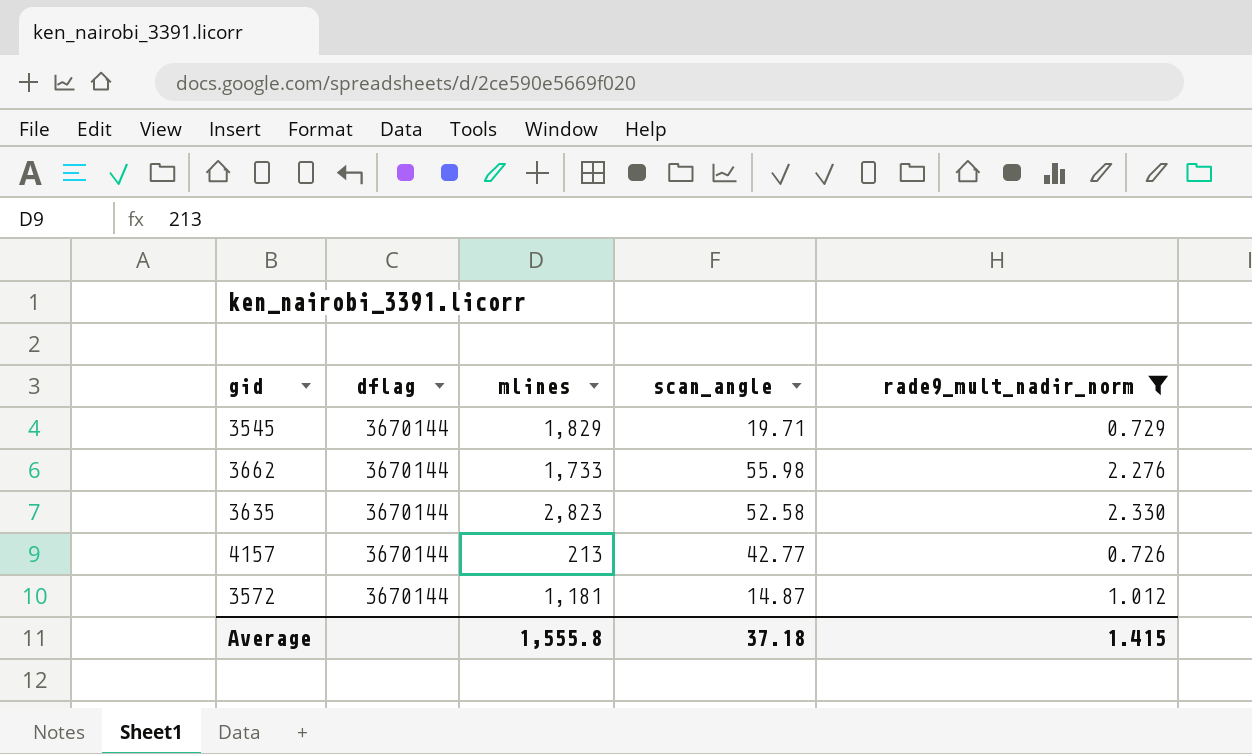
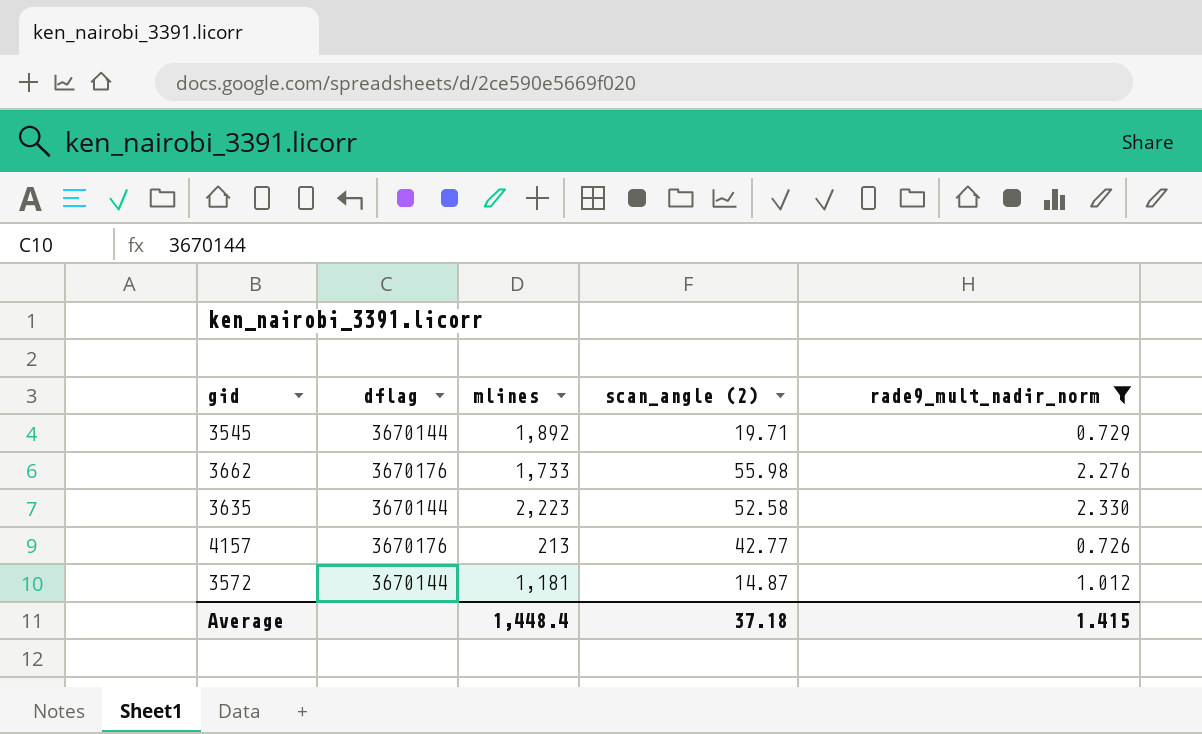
column name: scan_angle -> scan_angle (2)
3545 | mlines: 1,829 -> 1,892
3662 | dflag: 3670144 -> 3670176
3635 | mlines: 2,823 -> 2,223
4157 | dflag: 3670144 -> 3670176
Average | mlines: 1,555.8 -> 1,448.4

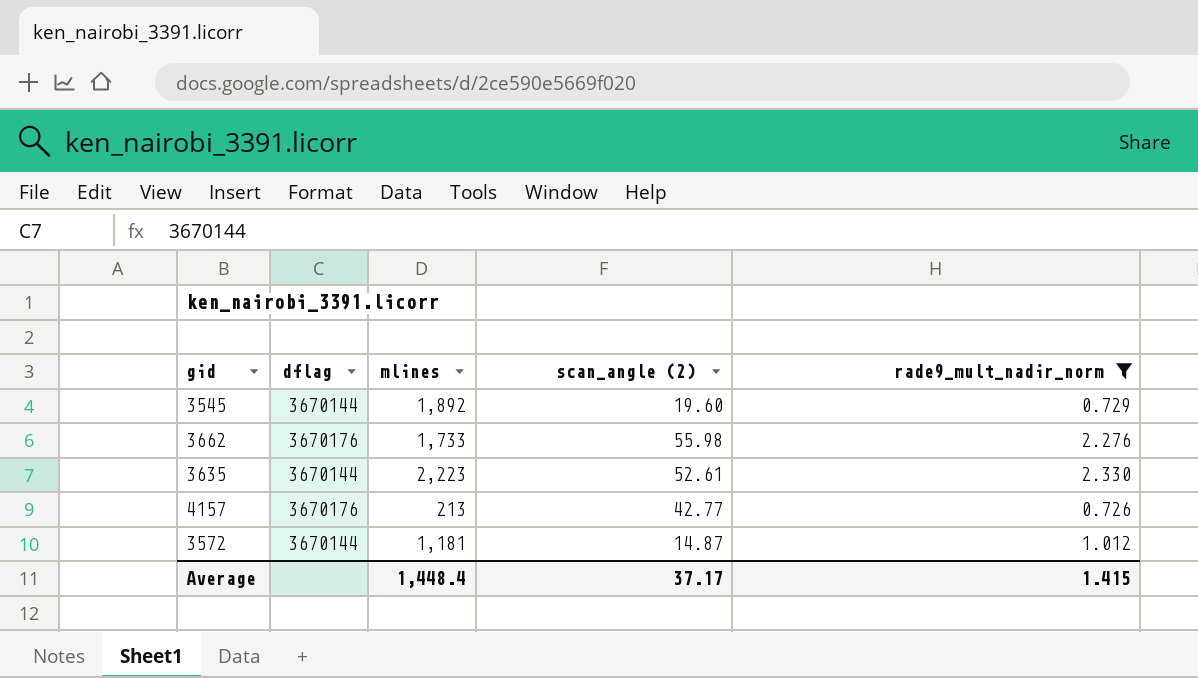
3545 | scan_angle (2): 19.71 -> 19.60
3635 | scan_angle (2): 52.58 -> 52.61
Average | scan_angle (2): 37.18 -> 37.17

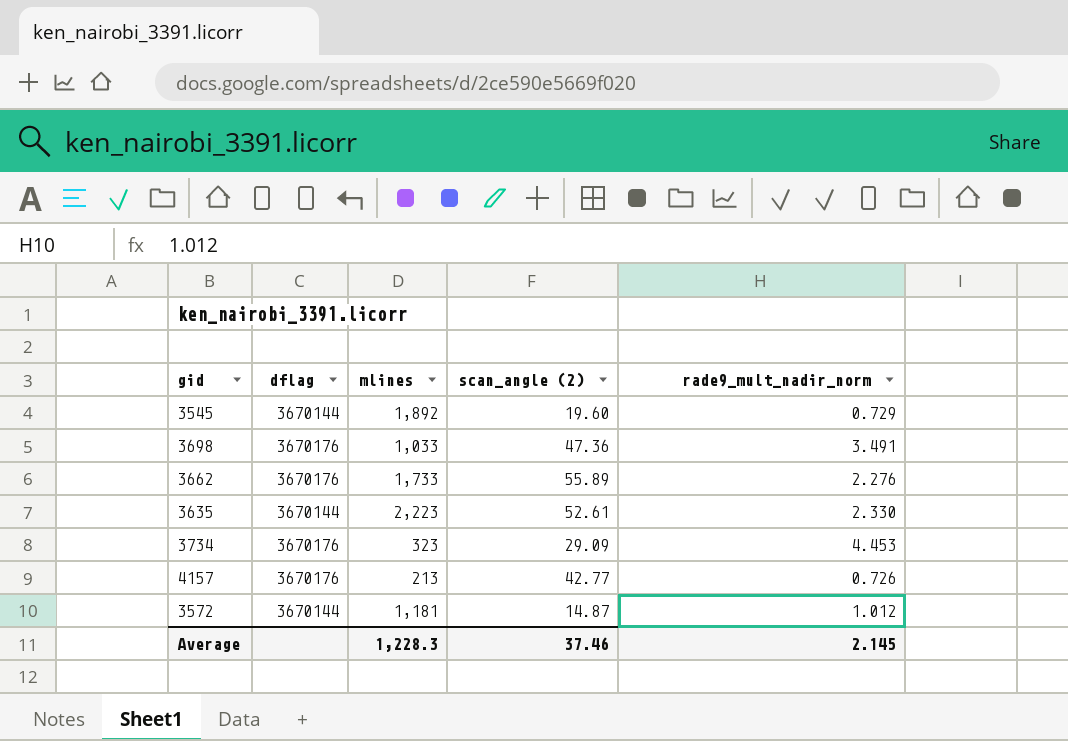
filter: rade9_mult_nadir_norm <= 2.330 -> none
3662 | scan_angle (2): 55.98 -> 55.89
Average | mlines: 1,448.4 -> 1,228.3
Average | scan_angle (2): 37.17 -> 37.46
Average | rade9_mult_nadir_norm: 1.415 -> 2.145

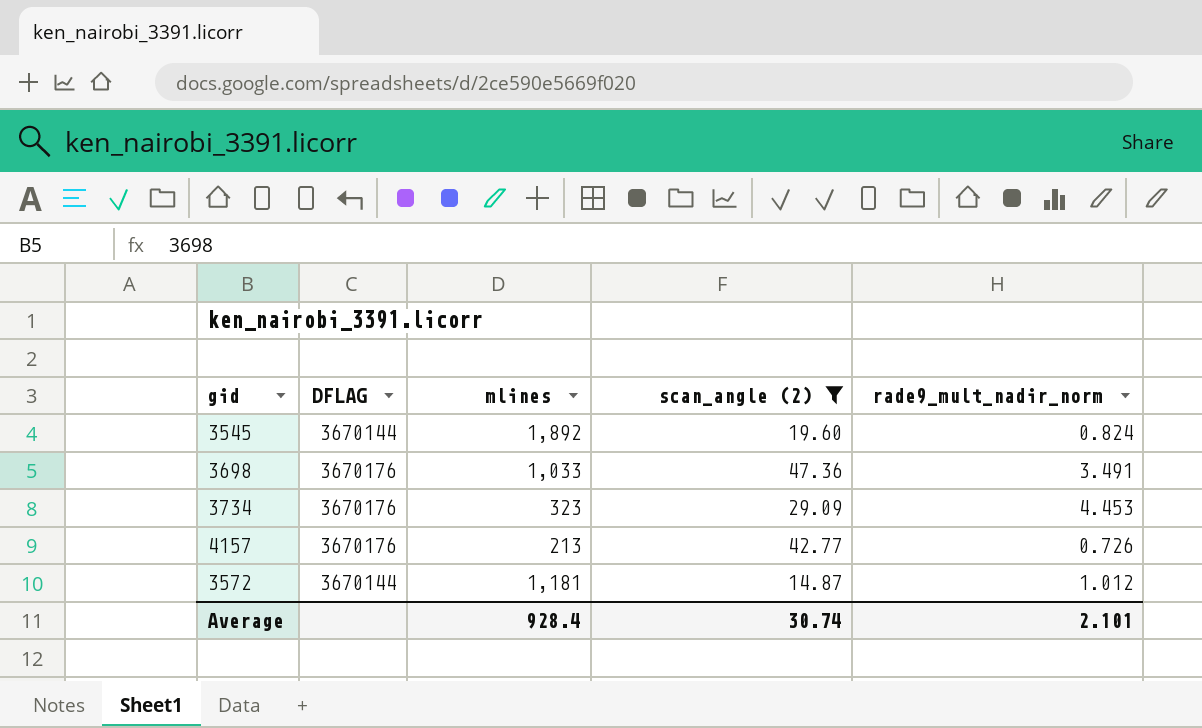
filter: none -> scan_angle (2) <= 47.36
column name: dflag -> DFLAG
3545 | rade9_mult_nadir_norm: 0.729 -> 0.824
Average | mlines: 1,228.3 -> 928.4
Average | scan_angle (2): 37.46 -> 30.74
Average | rade9_mult_nadir_norm: 2.145 -> 2.101

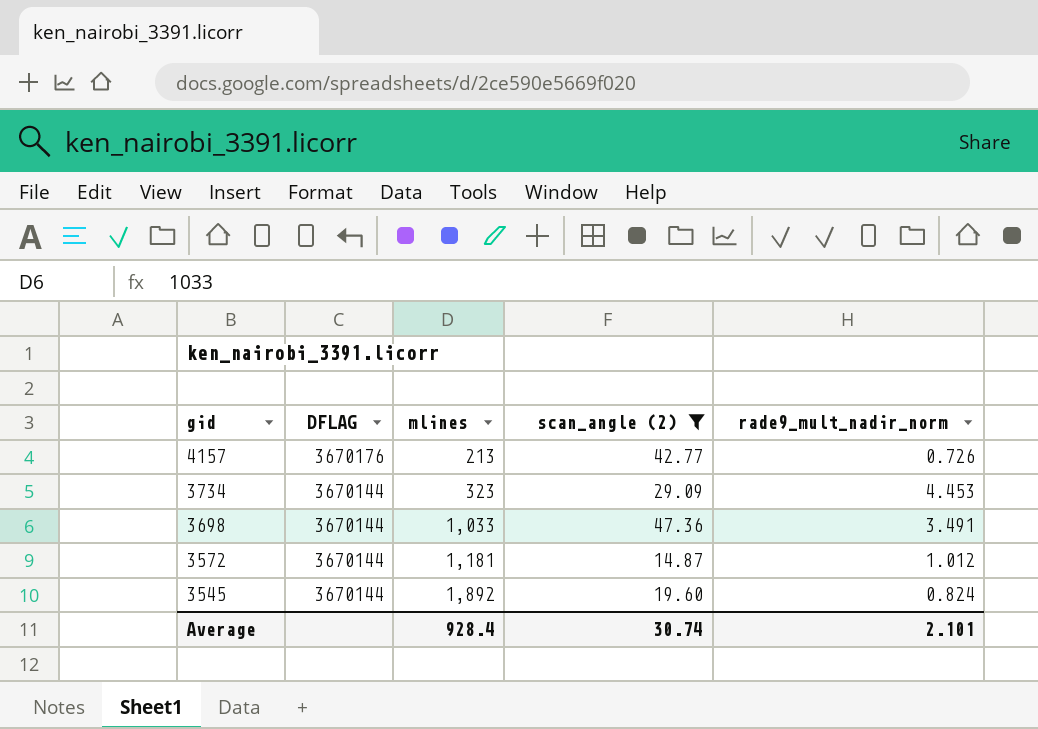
row order: none -> gid descending
3734 | DFLAG: 3670176 -> 3670144
3698 | DFLAG: 3670176 -> 3670144

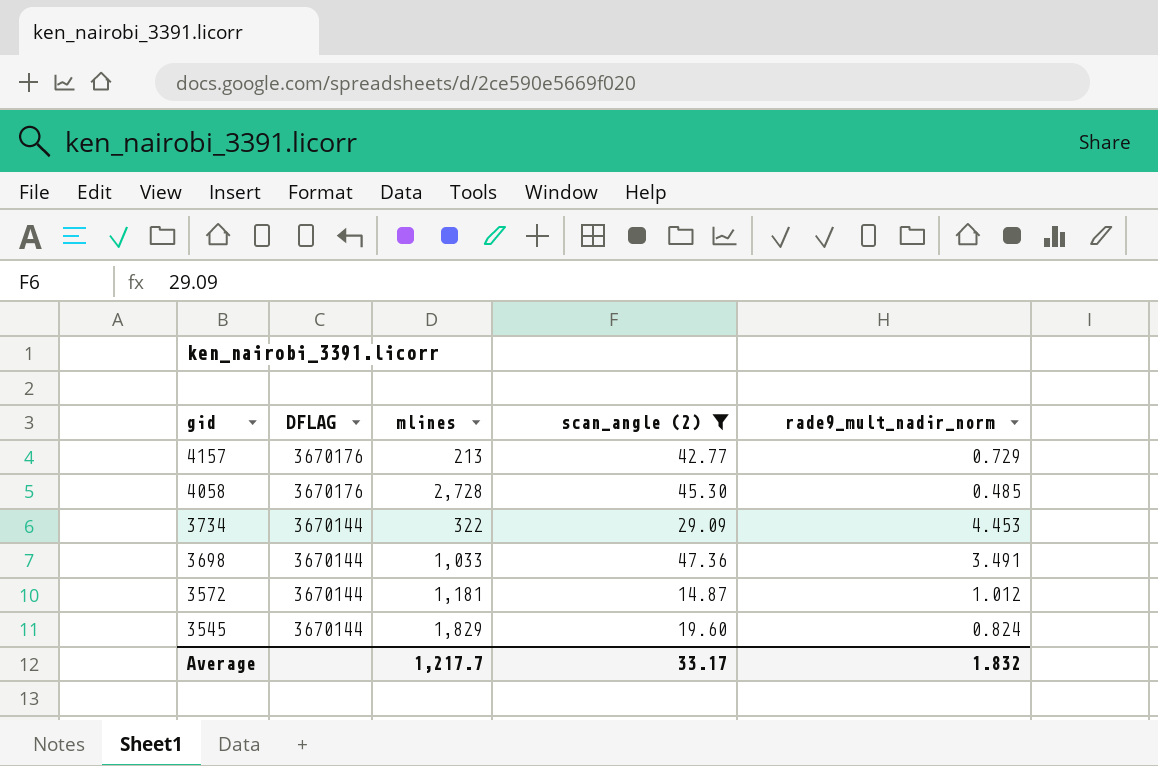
4157 | rade9_mult_nadir_norm: 0.726 -> 0.729
row 4058: none -> 3670176 | 2,728 | 45.30 | 0.485
3734 | mlines: 323 -> 322
3545 | mlines: 1,892 -> 1,829
Average | mlines: 928.4 -> 1,217.7
Average | scan_angle (2): 30.74 -> 33.17
Average | rade9_mult_nadir_norm: 2.101 -> 1.832

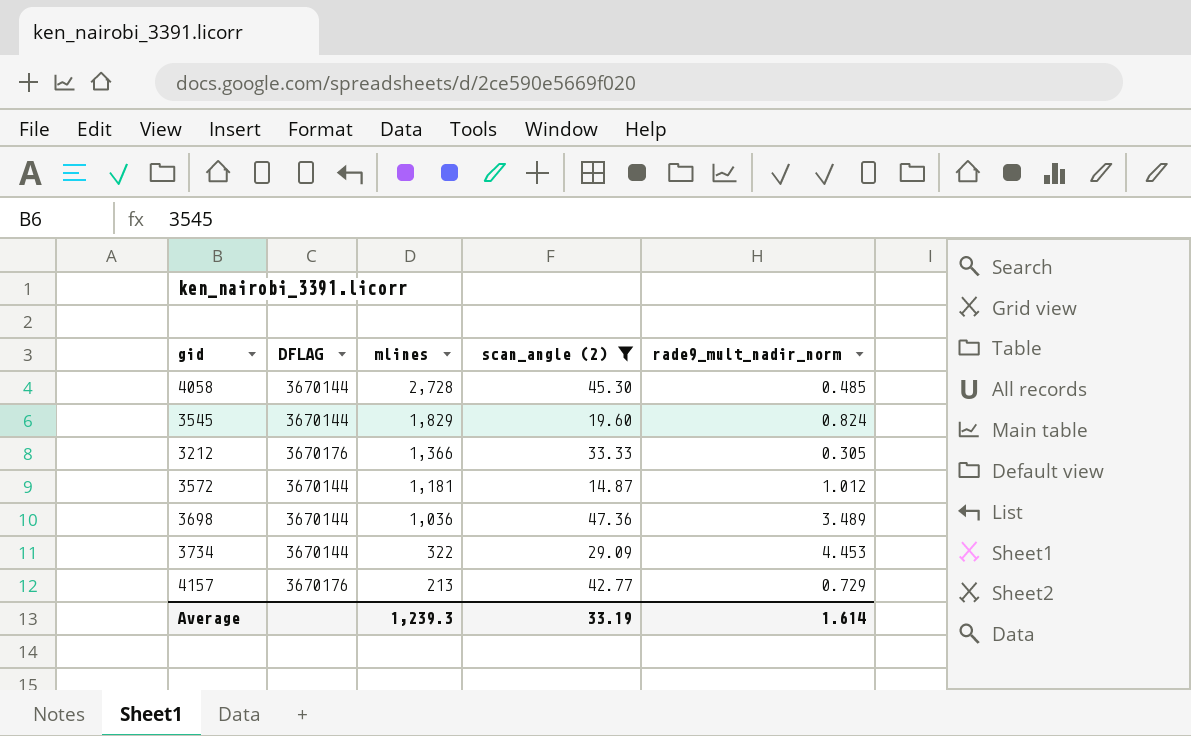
row order: gid descending -> mlines descending
4058 | DFLAG: 3670176 -> 3670144
row 3212: none -> 3670176 | 1,366 | 33.33 | 0.305
3698 | mlines: 1,033 -> 1,036
3698 | rade9_mult_nadir_norm: 3.491 -> 3.489
Average | mlines: 1,217.7 -> 1,239.3
Average | scan_angle (2): 33.17 -> 33.19
Average | rade9_mult_nadir_norm: 1.832 -> 1.614

